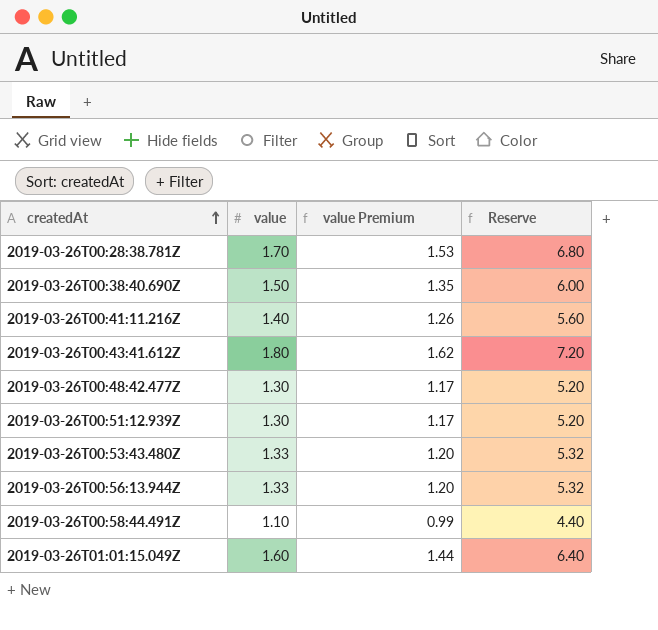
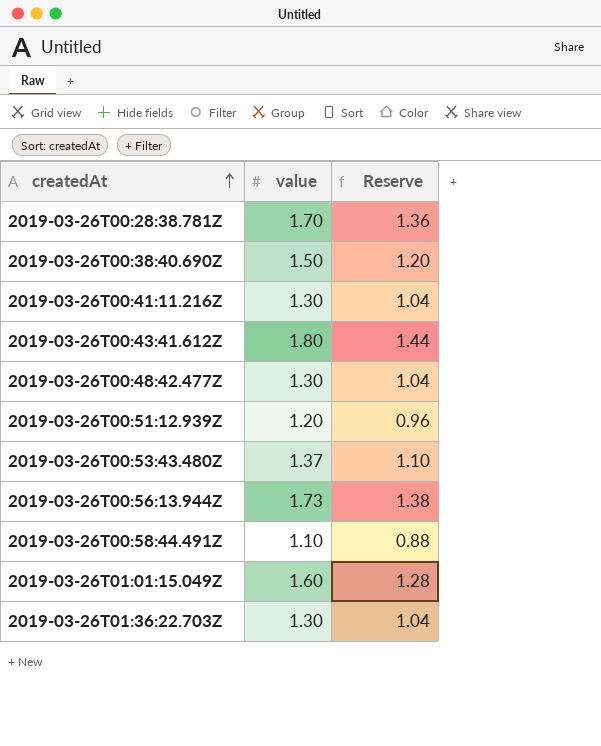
column value Premium | formula: [value] * 0.9 -> none
column Reserve | formula: [value] * 4 -> [value] * 0.8
2019-03-26T00:41:11.216Z | value: 1.40 -> 1.30
2019-03-26T00:51:12.939Z | value: 1.30 -> 1.20
2019-03-26T00:53:43.480Z | value: 1.33 -> 1.37
2019-03-26T00:56:13.944Z | value: 1.33 -> 1.73
row 2019-03-26T01:36:22.703Z: none -> 1.30 | 1.04

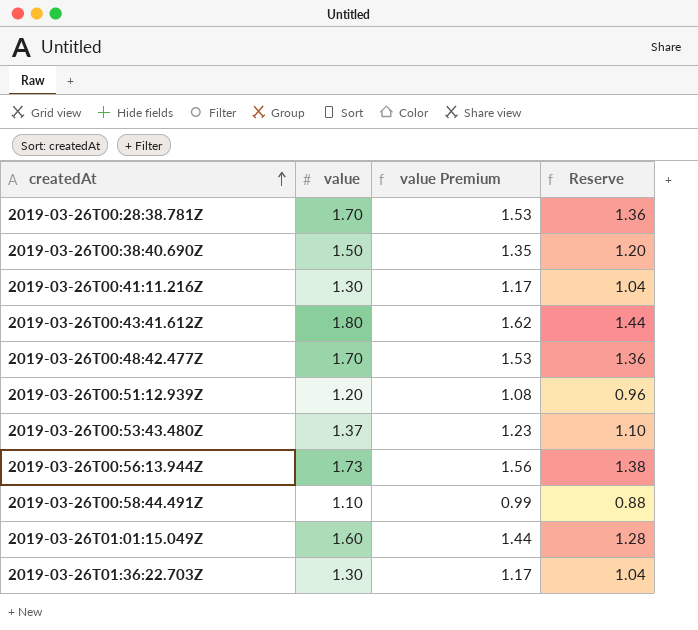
column value Premium | formula: none -> [value] * 0.9
2019-03-26T00:48:42.477Z | value: 1.30 -> 1.70
2019-03-26T00:48:42.477Z | Reserve: 1.04 -> 1.36

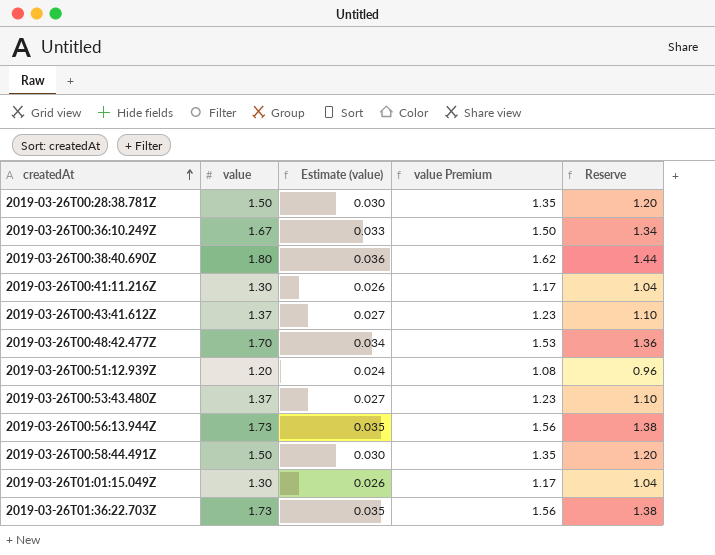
column Estimate (value) | formula: none -> [value] * 0.02
2019-03-26T00:28:38.781Z | value: 1.70 -> 1.50
2019-03-26T00:28:38.781Z | value Premium: 1.53 -> 1.35
2019-03-26T00:28:38.781Z | Reserve: 1.36 -> 1.20
row 2019-03-26T00:36:10.249Z: none -> 1.67 | 0.033 | 1.50 | 1.34
2019-03-26T00:38:40.690Z | value: 1.50 -> 1.80
2019-03-26T00:38:40.690Z | value Premium: 1.35 -> 1.62
2019-03-26T00:38:40.690Z | Reserve: 1.20 -> 1.44
2019-03-26T00:43:41.612Z | value: 1.80 -> 1.37
2019-03-26T00:43:41.612Z | value Premium: 1.62 -> 1.23
2019-03-26T00:43:41.612Z | Reserve: 1.44 -> 1.10
2019-03-26T00:58:44.491Z | value: 1.10 -> 1.50
2019-03-26T00:58:44.491Z | value Premium: 0.99 -> 1.35
2019-03-26T00:58:44.491Z | Reserve: 0.88 -> 1.20
2019-03-26T01:01:15.049Z | value: 1.60 -> 1.30
2019-03-26T01:01:15.049Z | value Premium: 1.44 -> 1.17
2019-03-26T01:01:15.049Z | Reserve: 1.28 -> 1.04
2019-03-26T01:36:22.703Z | value: 1.30 -> 1.73
2019-03-26T01:36:22.703Z | value Premium: 1.17 -> 1.56
2019-03-26T01:36:22.703Z | Reserve: 1.04 -> 1.38

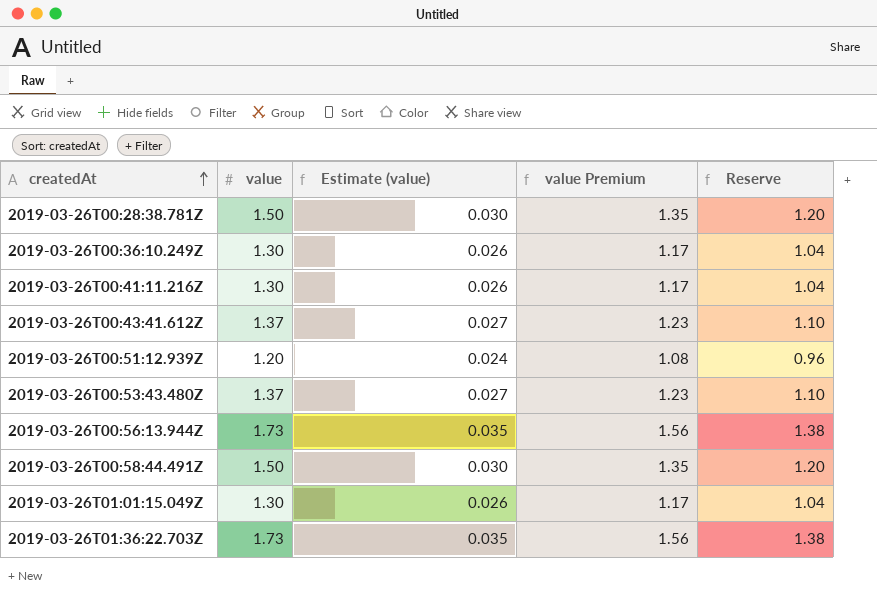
row 2019-03-26T00:38:40.690Z: 1.80 | 0.036 | 1.62 | 1.44 -> none
row 2019-03-26T00:48:42.477Z: 1.70 | 0.034 | 1.53 | 1.36 -> none
2019-03-26T00:36:10.249Z | value: 1.67 -> 1.30
2019-03-26T00:36:10.249Z | Estimate (value): 0.033 -> 0.026
2019-03-26T00:36:10.249Z | value Premium: 1.50 -> 1.17
2019-03-26T00:36:10.249Z | Reserve: 1.34 -> 1.04

